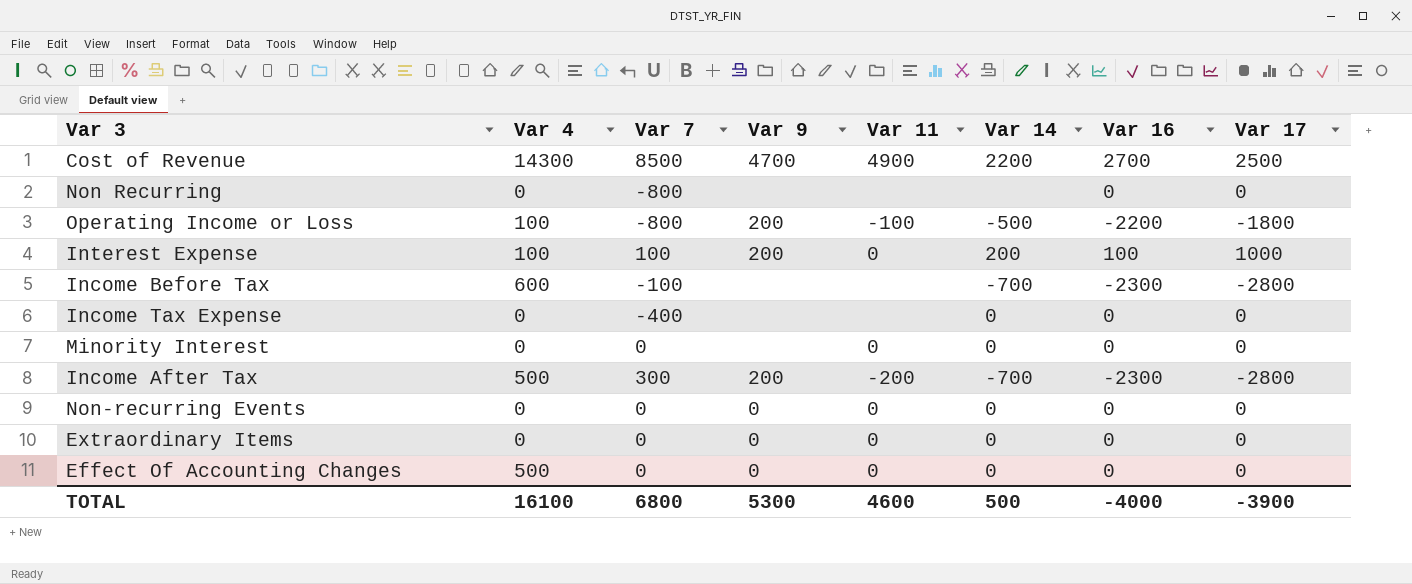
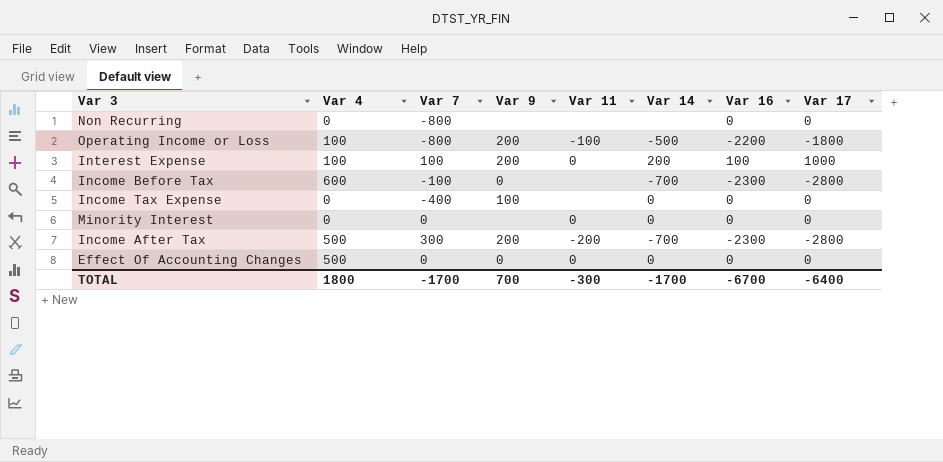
row Cost of Revenue: 14300 | 8500 | 4700 | 4900 | 2200 | 2700 | 2500 -> none
row Non-recurring Events: 0 | 0 | 0 | 0 | 0 | 0 | 0 -> none
row Extraordinary Items: 0 | 0 | 0 | 0 | 0 | 0 | 0 -> none
Income Before Tax | Var 9: none -> 0
Income Tax Expense | Var 9: none -> 100
TOTAL | Var 4: 16100 -> 1800
TOTAL | Var 7: 6800 -> -1700
TOTAL | Var 9: 5300 -> 700
TOTAL | Var 11: 4600 -> -300
TOTAL | Var 14: 500 -> -1700
TOTAL | Var 16: -4000 -> -6700
TOTAL | Var 17: -3900 -> -6400

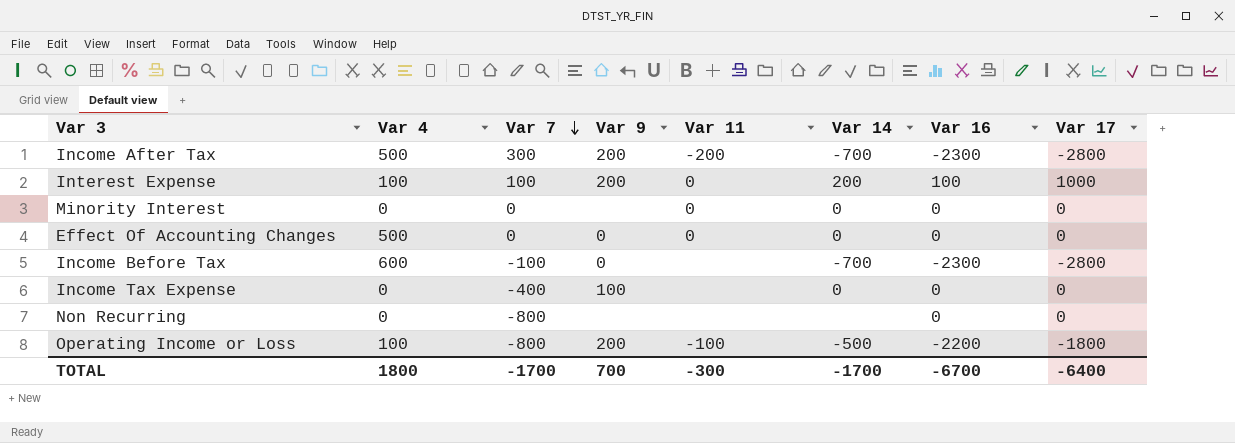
row order: none -> Var 7 descending

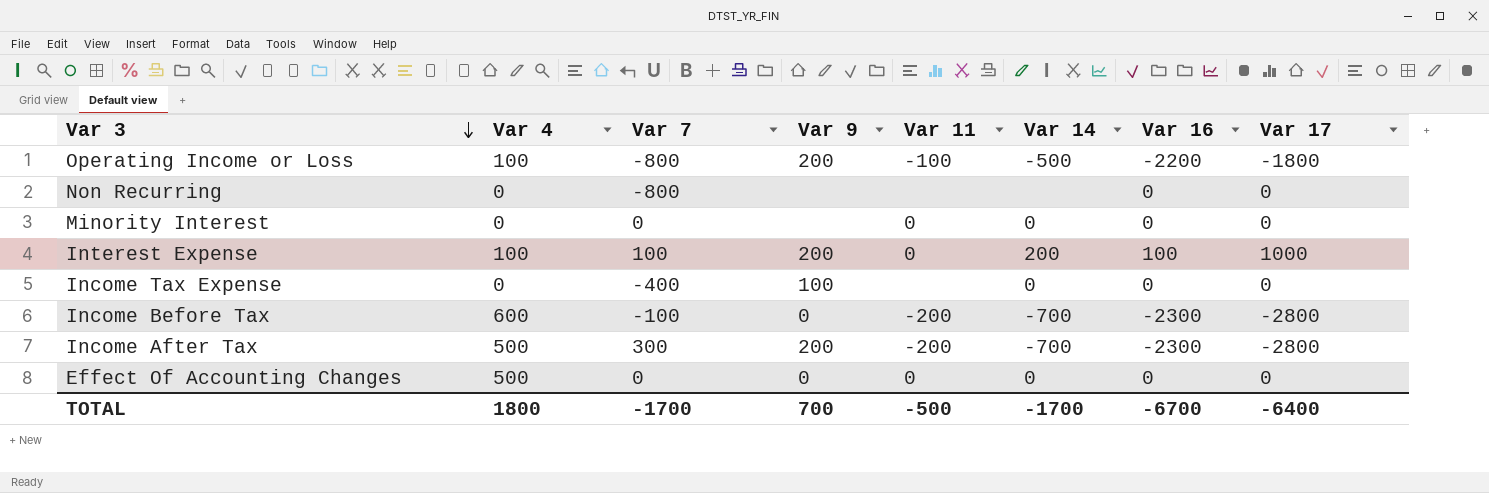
row order: Var 7 descending -> Var 3 descending
Income Before Tax | Var 11: none -> -200
TOTAL | Var 11: -300 -> -500

